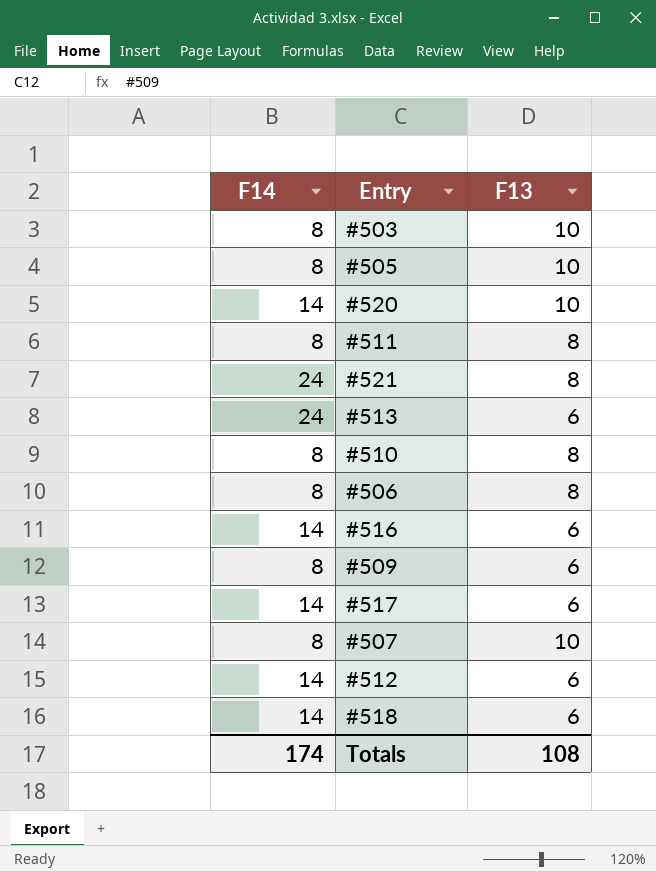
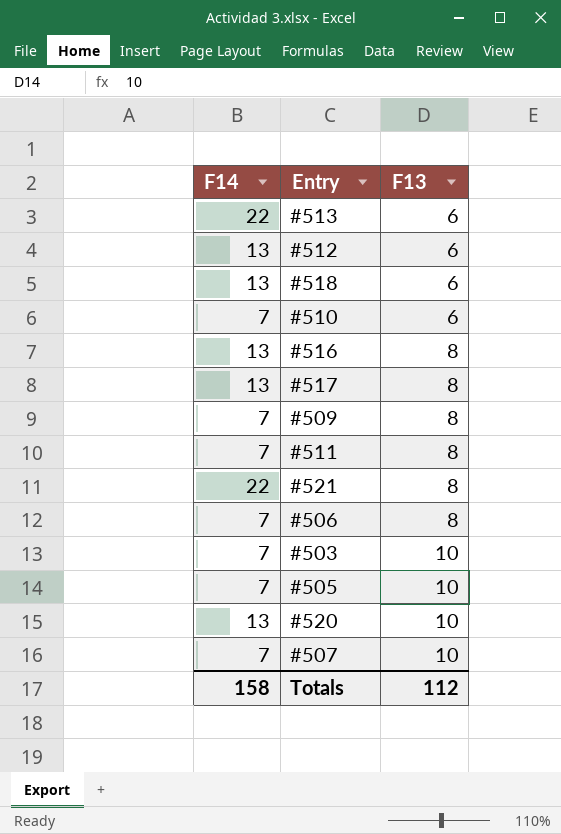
row order: none -> F13 ascending
#513 | F14: 24 -> 22
#512 | F14: 14 -> 13
#518 | F14: 14 -> 13
#510 | F14: 8 -> 7
#510 | F13: 8 -> 6
#516 | F14: 14 -> 13
#516 | F13: 6 -> 8
#517 | F14: 14 -> 13
#517 | F13: 6 -> 8
#509 | F14: 8 -> 7
#509 | F13: 6 -> 8
#511 | F14: 8 -> 7
#521 | F14: 24 -> 22
#506 | F14: 8 -> 7
#503 | F14: 8 -> 7
#505 | F14: 8 -> 7
#520 | F14: 14 -> 13
#507 | F14: 8 -> 7
Totals | F14: 174 -> 158
Totals | F13: 108 -> 112

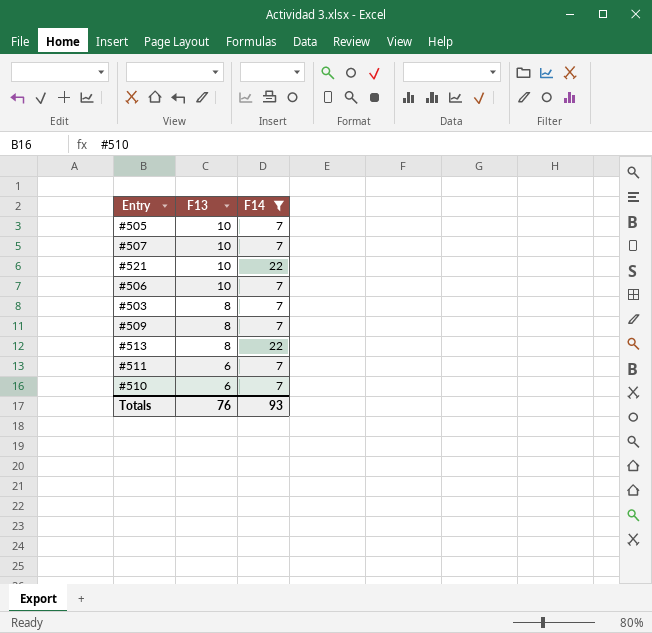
filter: none -> F14 != 13
row order: F13 ascending -> F13 descending
column F14 | position: 1 -> 3
#521 | F13: 8 -> 10
#506 | F13: 8 -> 10
#503 | F13: 10 -> 8
#513 | F13: 6 -> 8
#511 | F13: 8 -> 6
Totals | F13: 112 -> 76
Totals | F14: 158 -> 93

